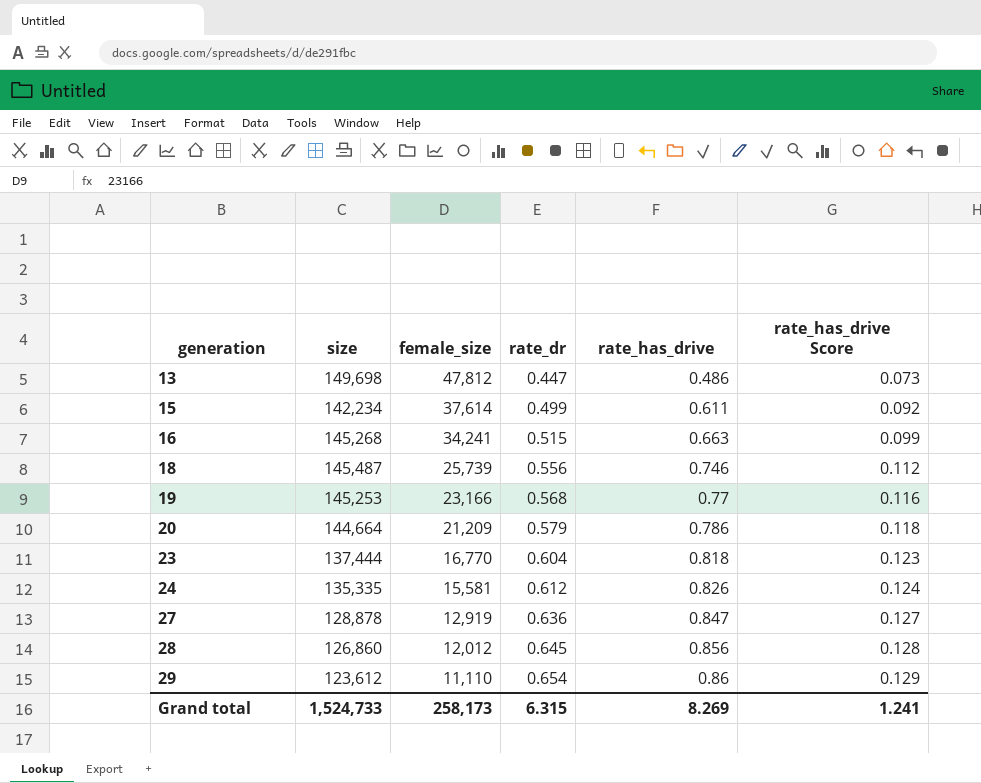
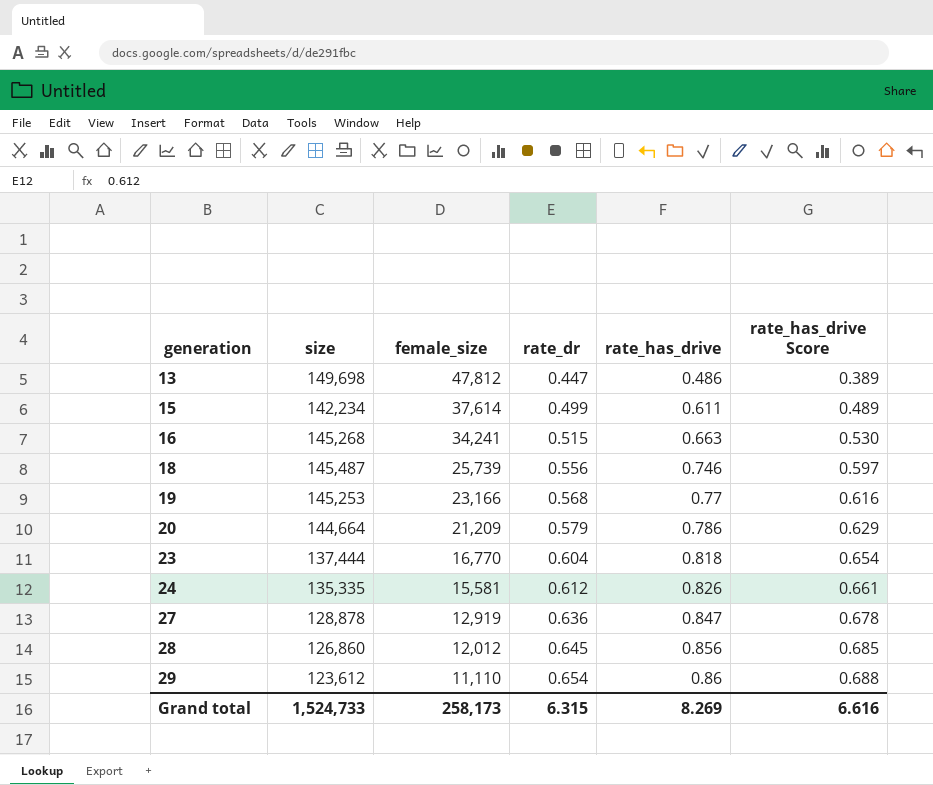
column rate_has_drive Score | formula: [rate_has_drive] * 0.15 -> [rate_has_drive] * 0.8
Grand total | rate_has_drive Score: 1.241 -> 6.616

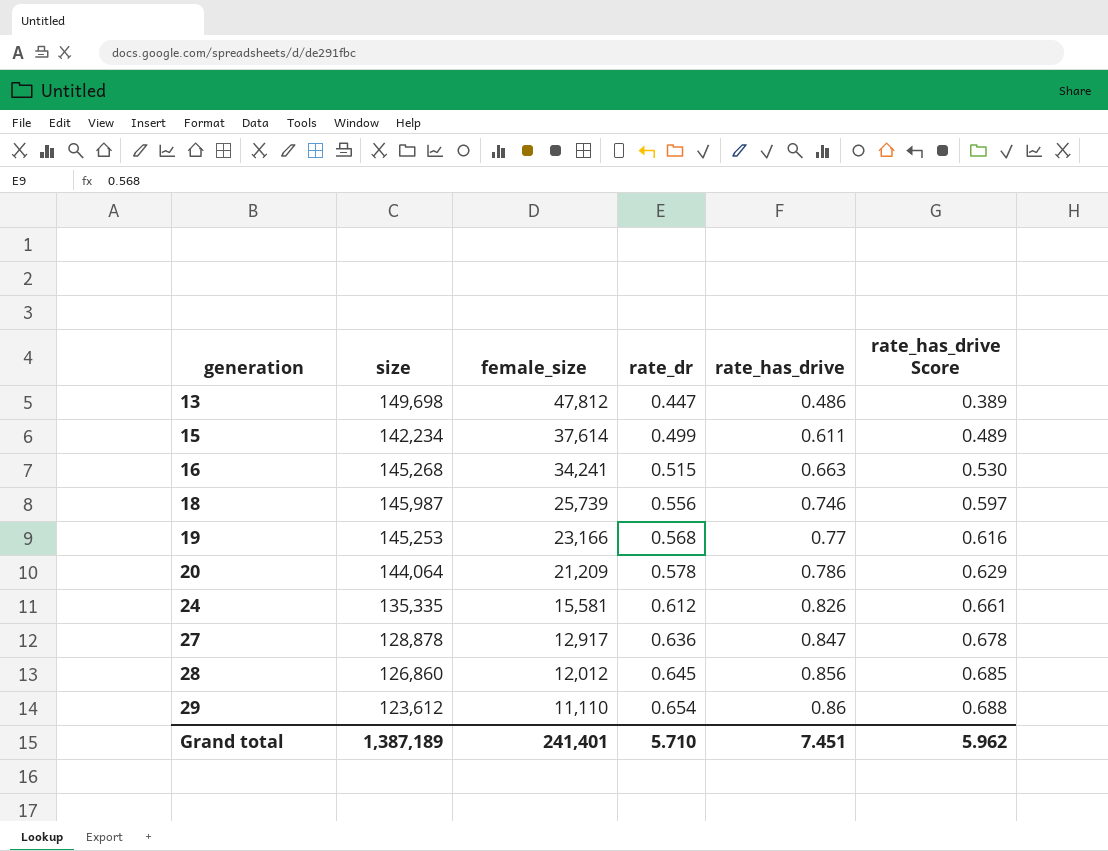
row 23: 137,444 | 16,770 | 0.604 | 0.818 | 0.654 -> none
18 | size: 145,487 -> 145,987
20 | size: 144,664 -> 144,064
20 | rate_dr: 0.579 -> 0.578
27 | female_size: 12,919 -> 12,917
Grand total | size: 1,524,733 -> 1,387,189
Grand total | female_size: 258,173 -> 241,401
Grand total | rate_dr: 6.315 -> 5.710
Grand total | rate_has_drive: 8.269 -> 7.451
Grand total | rate_has_drive Score: 6.616 -> 5.962

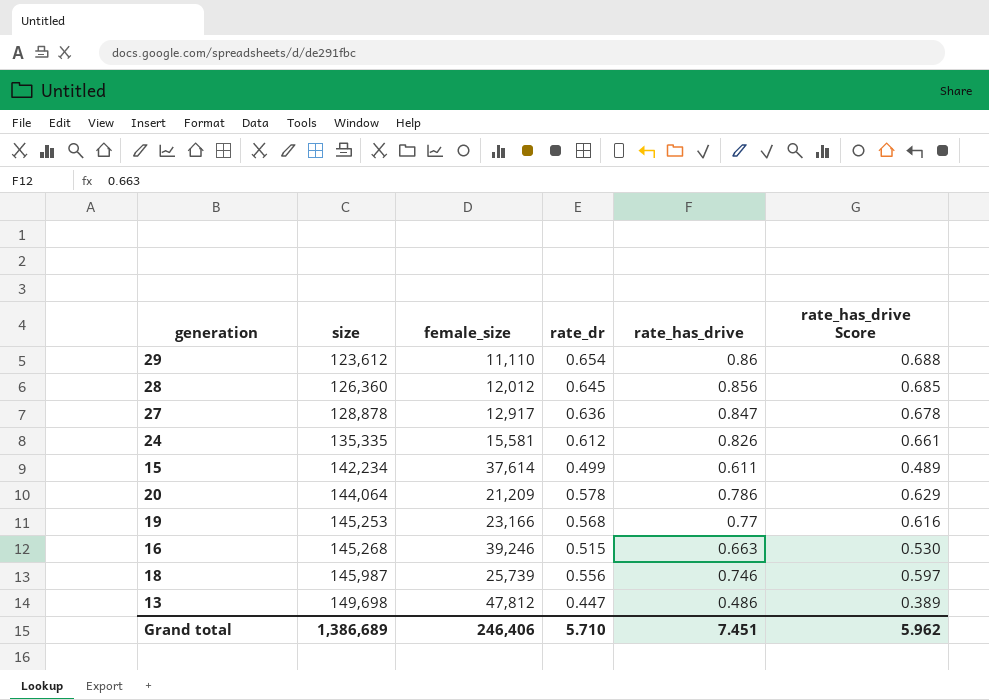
row order: generation ascending -> size ascending
28 | size: 126,860 -> 126,360
16 | female_size: 34,241 -> 39,246
Grand total | size: 1,387,189 -> 1,386,689
Grand total | female_size: 241,401 -> 246,406

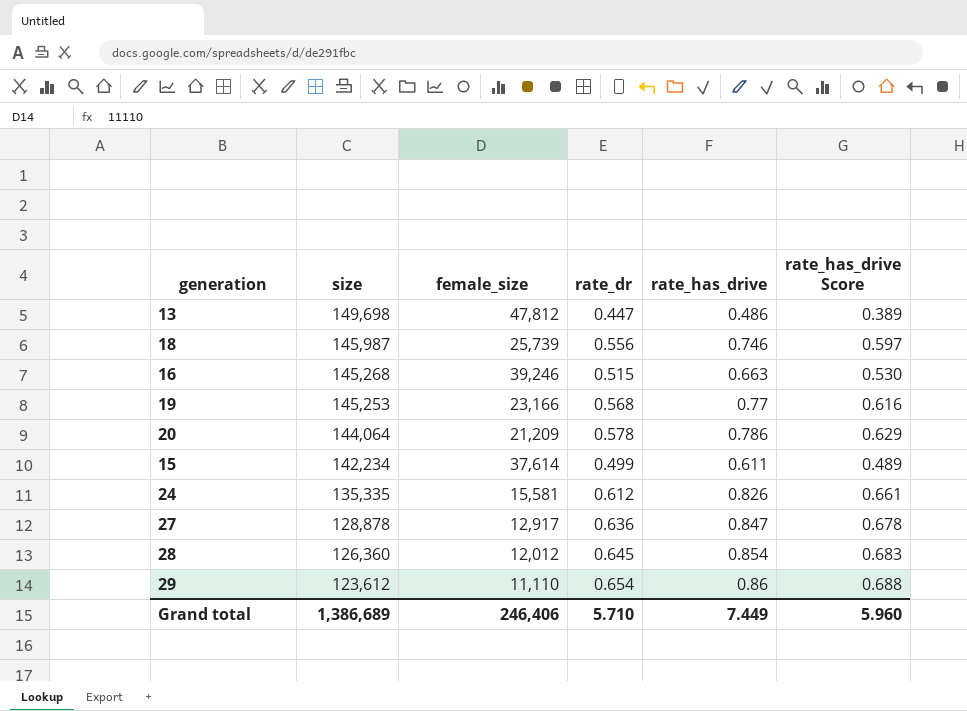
row order: size ascending -> size descending
28 | rate_has_drive: 0.856 -> 0.854
28 | rate_has_drive Score: 0.685 -> 0.683
Grand total | rate_has_drive: 7.451 -> 7.449
Grand total | rate_has_drive Score: 5.962 -> 5.960

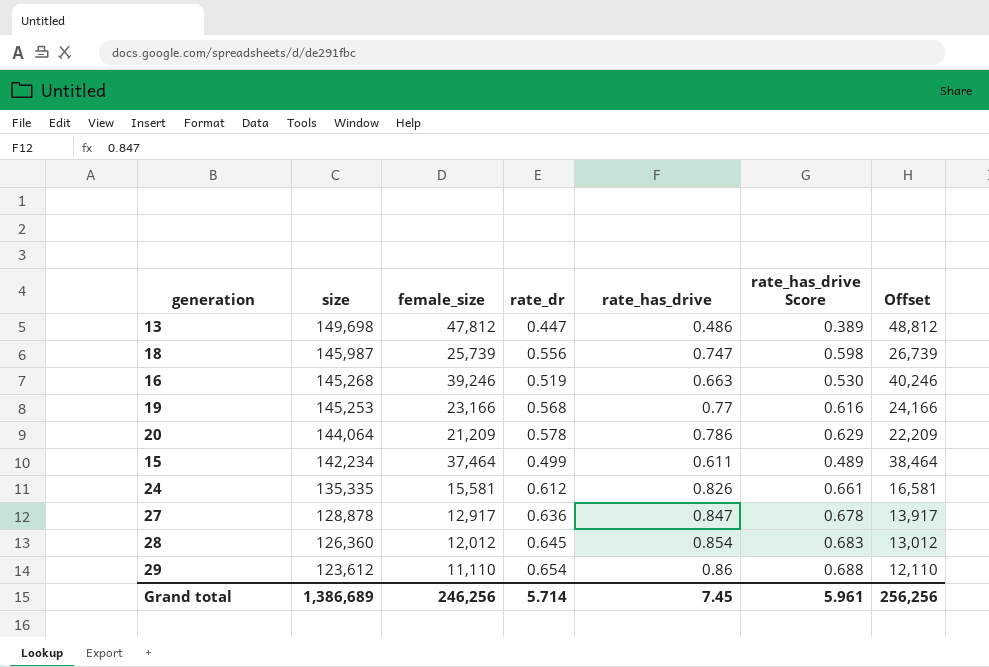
column Offset | formula: none -> [female_size] + 1000
18 | rate_has_drive: 0.746 -> 0.747
18 | rate_has_drive Score: 0.597 -> 0.598
16 | rate_dr: 0.515 -> 0.519
15 | female_size: 37,614 -> 37,464
Grand total | female_size: 246,406 -> 246,256
Grand total | rate_dr: 5.710 -> 5.714
Grand total | rate_has_drive: 7.449 -> 7.45
Grand total | rate_has_drive Score: 5.960 -> 5.961

